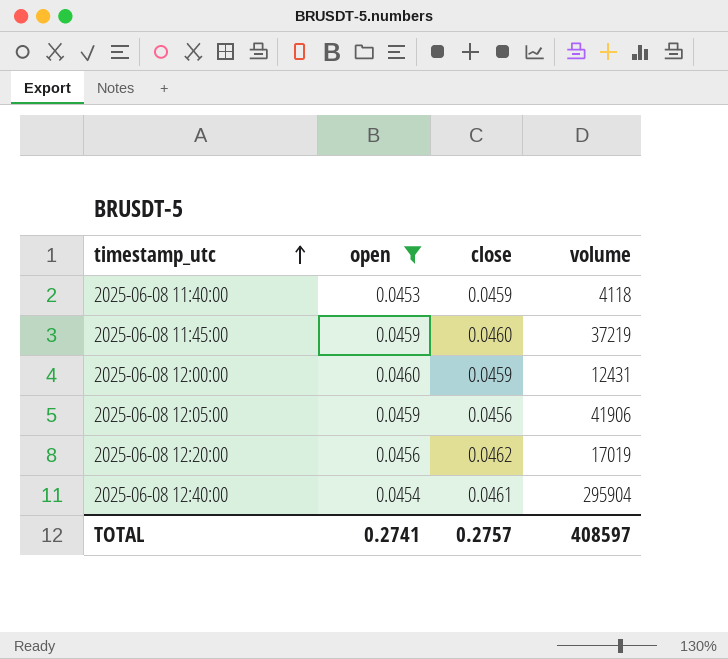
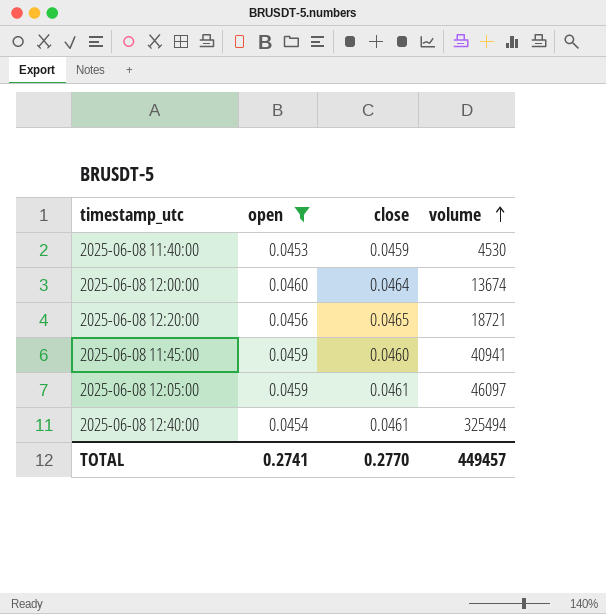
row order: timestamp_utc ascending -> volume ascending
2025-06-08 11:40:00 | volume: 4118 -> 4530
2025-06-08 12:00:00 | close: 0.0459 -> 0.0464
2025-06-08 12:00:00 | volume: 12431 -> 13674
2025-06-08 12:20:00 | close: 0.0462 -> 0.0465
2025-06-08 12:20:00 | volume: 17019 -> 18721
2025-06-08 11:45:00 | volume: 37219 -> 40941
2025-06-08 12:05:00 | close: 0.0456 -> 0.0461
2025-06-08 12:05:00 | volume: 41906 -> 46097
2025-06-08 12:40:00 | volume: 295904 -> 325494
TOTAL | close: 0.2757 -> 0.2770
TOTAL | volume: 408597 -> 449457

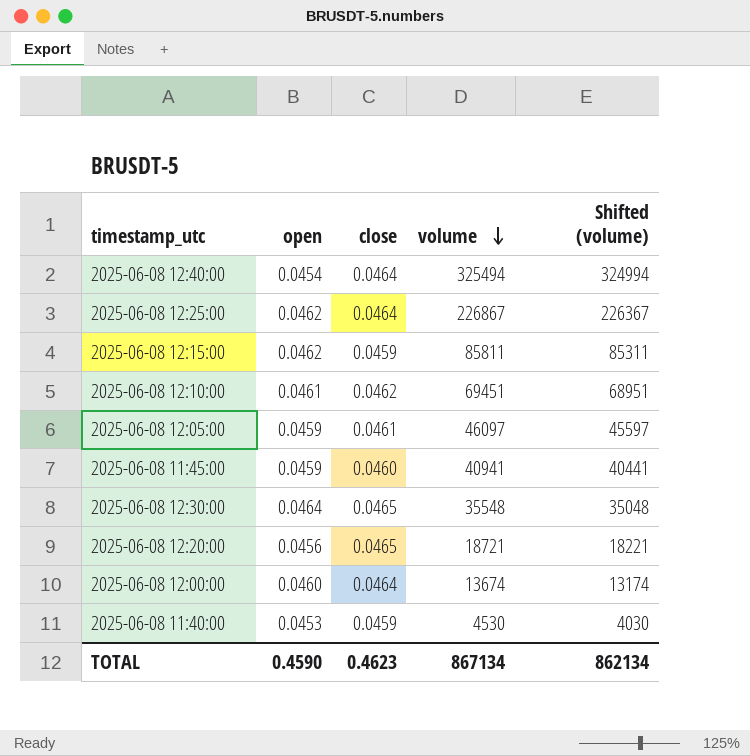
filter: open <= 0.0460 -> none
row order: volume ascending -> volume descending
column Shifted (volume) | formula: none -> [volume] - 500
2025-06-08 12:40:00 | close: 0.0461 -> 0.0464
TOTAL | open: 0.2741 -> 0.4590
TOTAL | close: 0.2770 -> 0.4623
TOTAL | volume: 449457 -> 867134

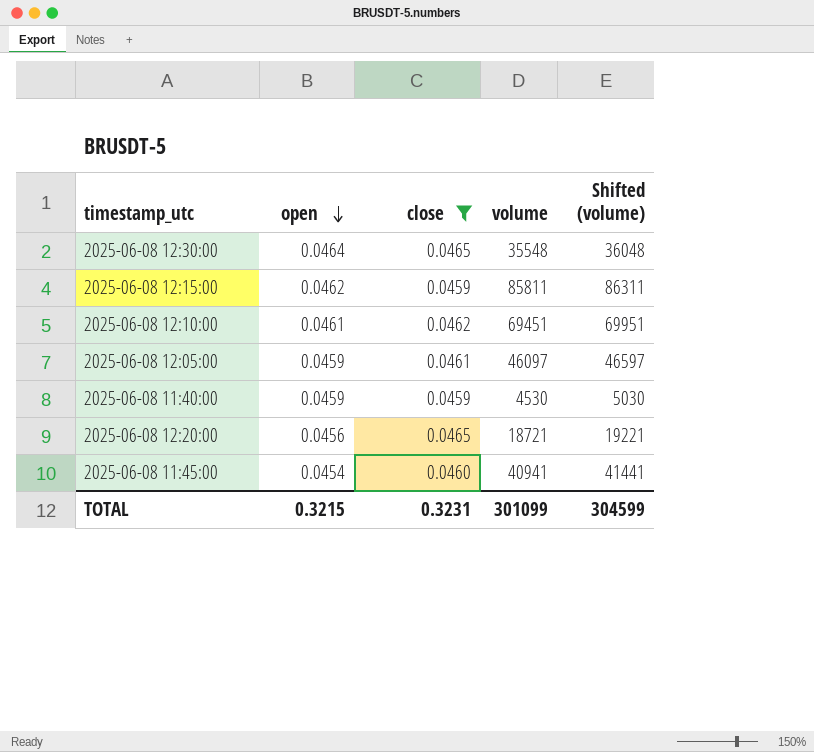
filter: none -> close != 0.0464
row order: volume descending -> open descending
column Shifted (volume) | formula: [volume] - 500 -> [volume] + 500
2025-06-08 11:40:00 | open: 0.0453 -> 0.0459
2025-06-08 11:45:00 | open: 0.0459 -> 0.0454
TOTAL | open: 0.4590 -> 0.3215
TOTAL | close: 0.4623 -> 0.3231
TOTAL | volume: 867134 -> 301099
TOTAL | Shifted (volume): 862134 -> 304599

